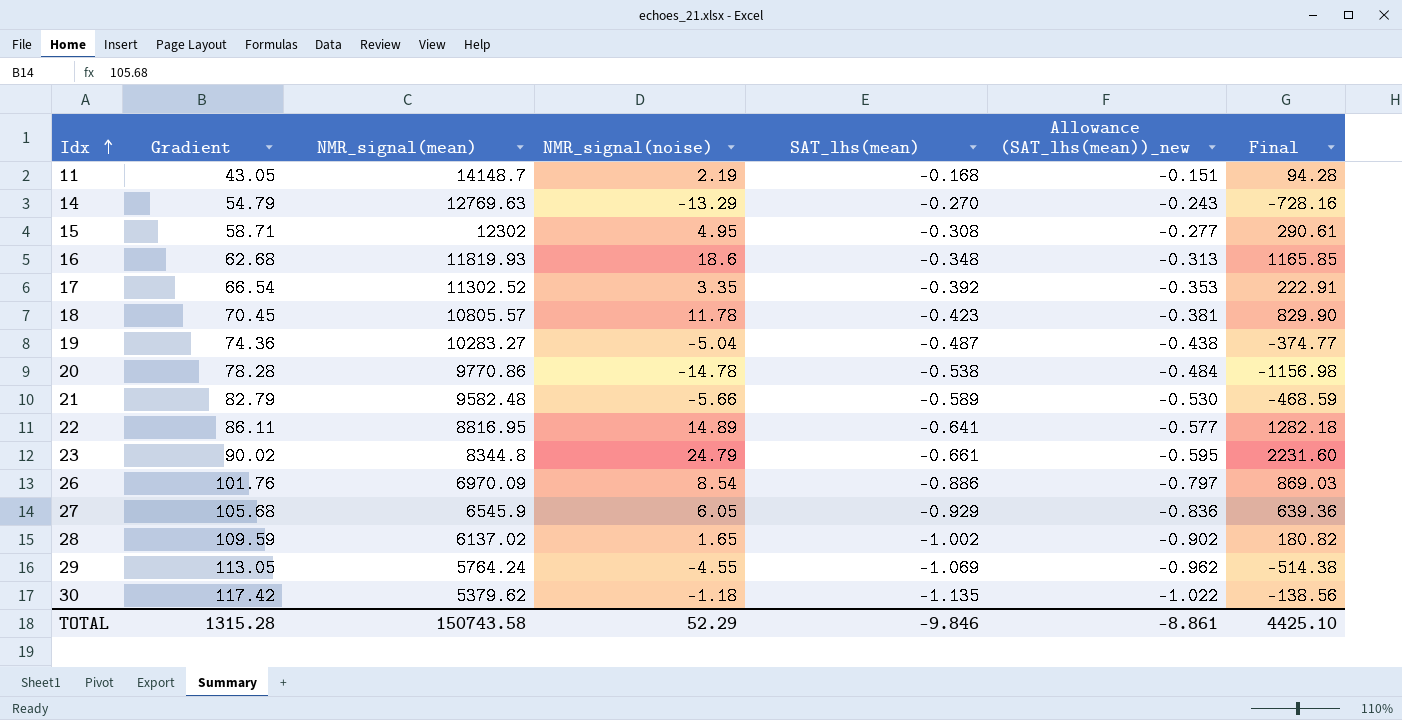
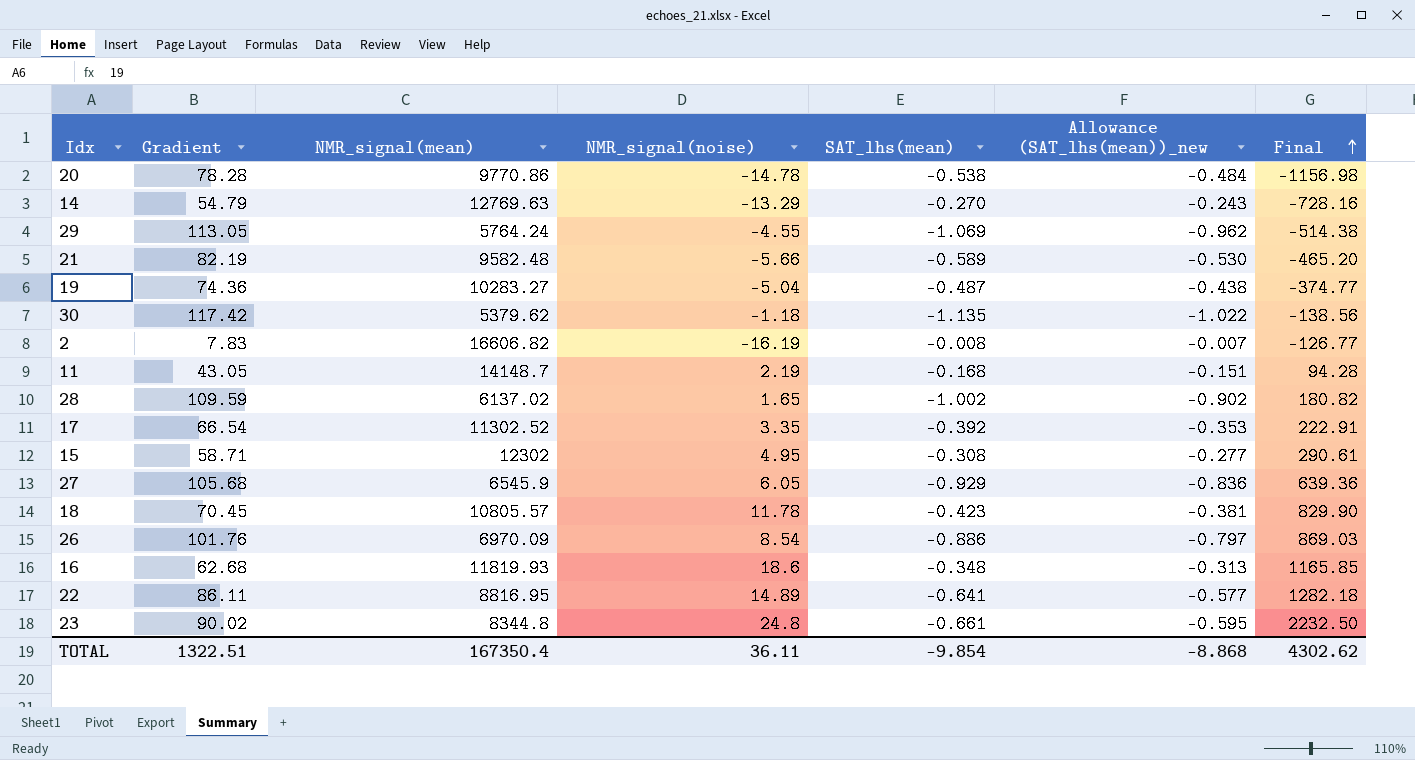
row order: Idx ascending -> Final ascending
21 | Gradient: 82.79 -> 82.19
21 | Final: -468.59 -> -465.20
row 2: none -> 7.83 | 16606.82 | -16.19 | -0.008 | -0.007 | -126.77
23 | NMR_signal(noise): 24.79 -> 24.8
23 | Final: 2231.60 -> 2232.50
TOTAL | Gradient: 1315.28 -> 1322.51
TOTAL | NMR_signal(mean): 150743.58 -> 167350.4
TOTAL | NMR_signal(noise): 52.29 -> 36.11
TOTAL | SAT_lhs(mean): -9.846 -> -9.854
TOTAL | Allowance (SAT_lhs(mean))_new: -8.861 -> -8.868
TOTAL | Final: 4425.10 -> 4302.62

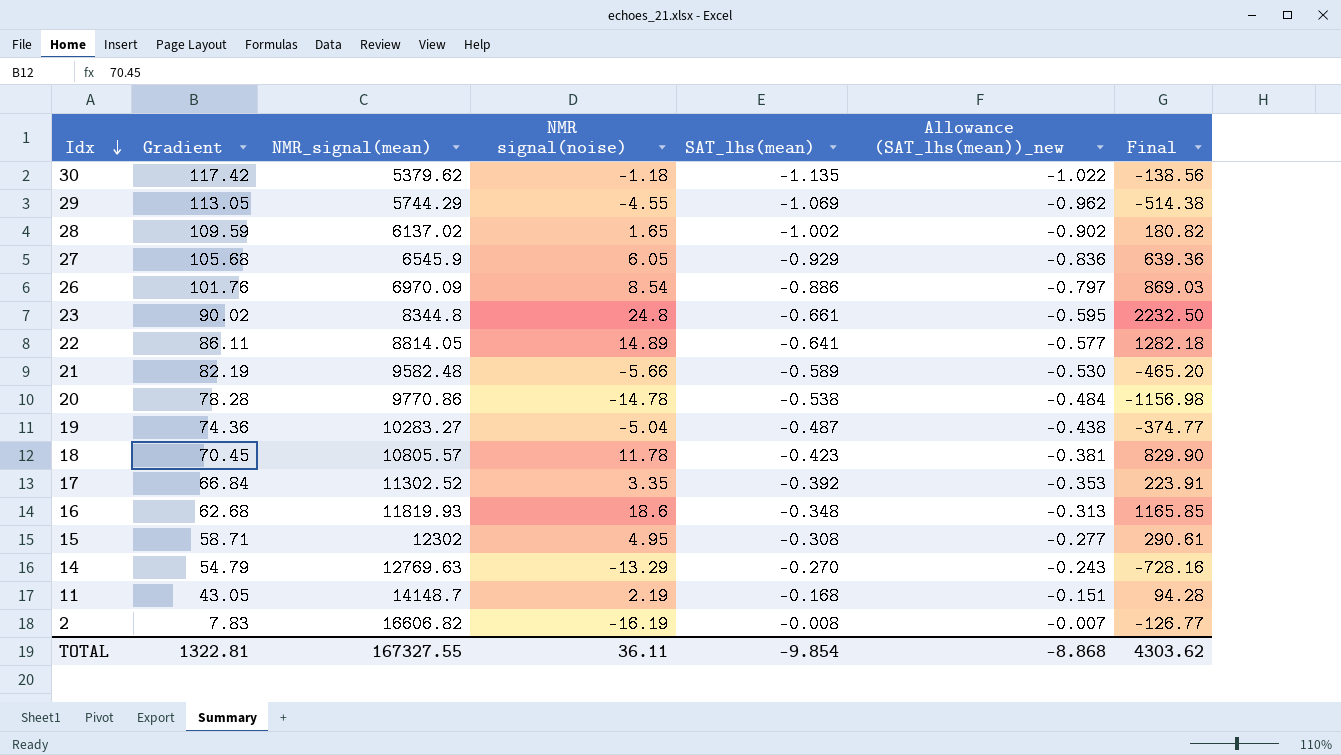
row order: Final ascending -> Idx descending
column name: NMR_signal(noise) -> NMR signal(noise)
29 | NMR_signal(mean): 5764.24 -> 5744.29
22 | NMR_signal(mean): 8816.95 -> 8814.05
17 | Gradient: 66.54 -> 66.84
17 | Final: 222.91 -> 223.91
TOTAL | Gradient: 1322.51 -> 1322.81
TOTAL | NMR_signal(mean): 167350.4 -> 167327.55
TOTAL | Final: 4302.62 -> 4303.62

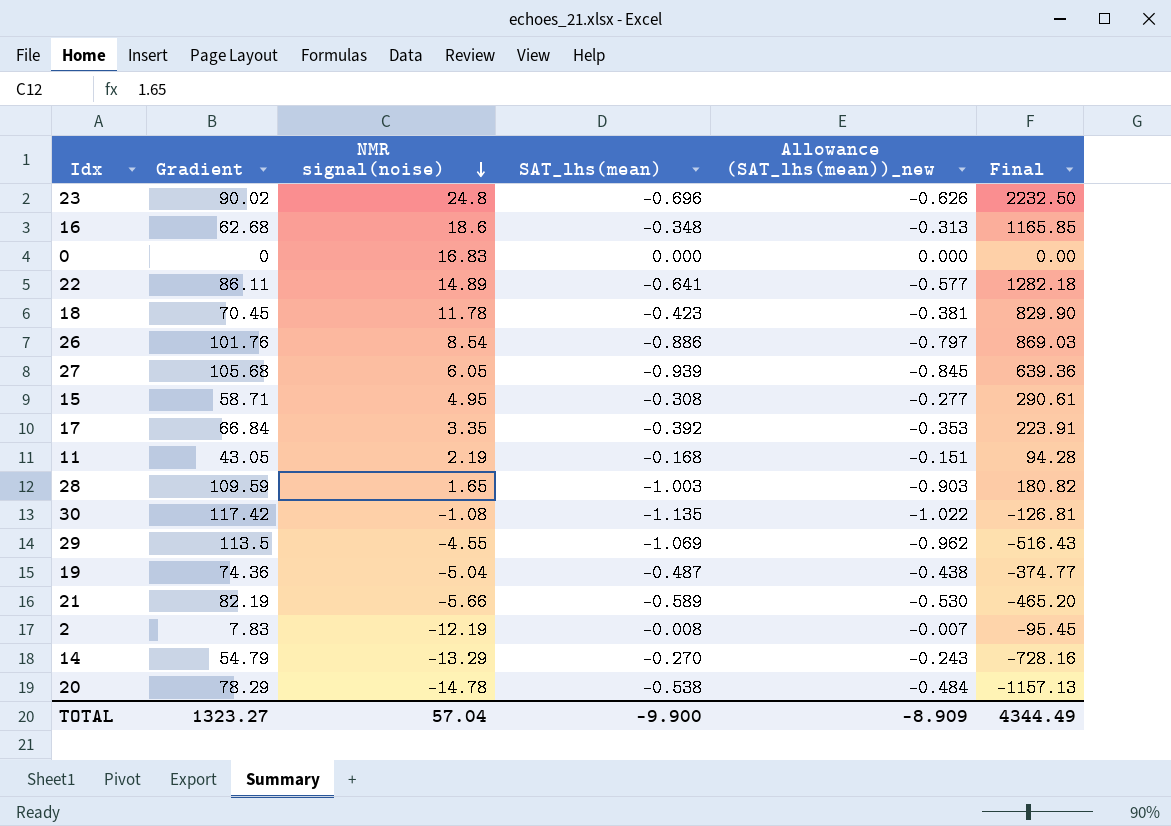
row order: Idx descending -> NMR signal(noise) descending
column NMR_signal(mean) | position: 3 -> none
23 | SAT_lhs(mean): -0.661 -> -0.696
23 | Allowance (SAT_lhs(mean))_new: -0.595 -> -0.626
row 0: none -> 0 | 16.83 | 0.000 | 0.000 | 0.00
27 | SAT_lhs(mean): -0.929 -> -0.939
27 | Allowance (SAT_lhs(mean))_new: -0.836 -> -0.845
28 | SAT_lhs(mean): -1.002 -> -1.003
28 | Allowance (SAT_lhs(mean))_new: -0.902 -> -0.903
30 | NMR signal(noise): -1.18 -> -1.08
30 | Final: -138.56 -> -126.81
29 | Gradient: 113.05 -> 113.5
29 | Final: -514.38 -> -516.43
2 | NMR signal(noise): -16.19 -> -12.19
2 | Final: -126.77 -> -95.45
20 | Gradient: 78.28 -> 78.29
20 | Final: -1156.98 -> -1157.13
TOTAL | Gradient: 1322.81 -> 1323.27
TOTAL | NMR signal(noise): 36.11 -> 57.04
TOTAL | SAT_lhs(mean): -9.854 -> -9.900
TOTAL | Allowance (SAT_lhs(mean))_new: -8.868 -> -8.909
TOTAL | Final: 4303.62 -> 4344.49

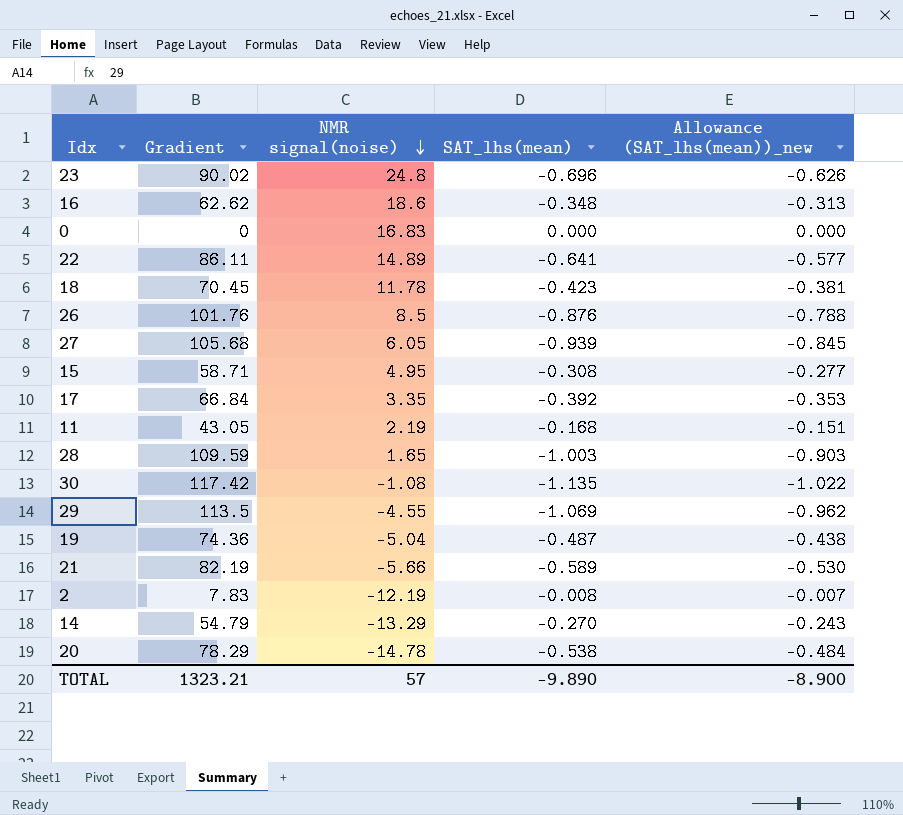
column Final | formula: [Gradient] * [NMR signal(noise)] -> none
16 | Gradient: 62.68 -> 62.62
26 | NMR signal(noise): 8.54 -> 8.5
26 | SAT_lhs(mean): -0.886 -> -0.876
26 | Allowance (SAT_lhs(mean))_new: -0.797 -> -0.788
TOTAL | Gradient: 1323.27 -> 1323.21
TOTAL | NMR signal(noise): 57.04 -> 57
TOTAL | SAT_lhs(mean): -9.900 -> -9.890
TOTAL | Allowance (SAT_lhs(mean))_new: -8.909 -> -8.900

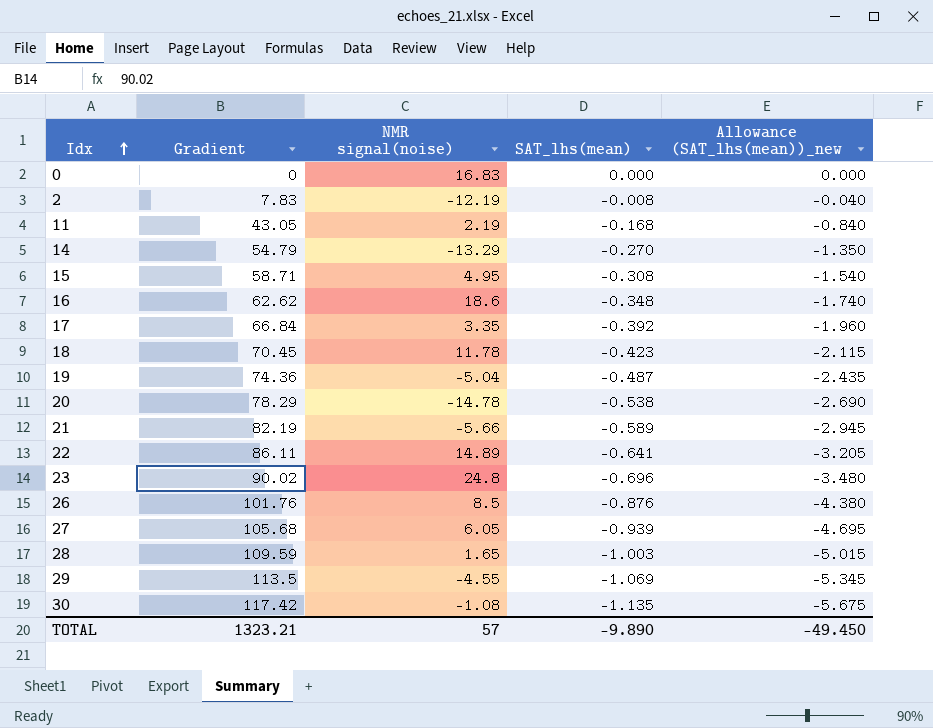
row order: NMR signal(noise) descending -> Idx ascending
column Allowance (SAT_lhs(mean))_new | formula: [SAT_lhs(mean)] * 0.9 -> [SAT_lhs(mean)] * 5
TOTAL | Allowance (SAT_lhs(mean))_new: -8.900 -> -49.450

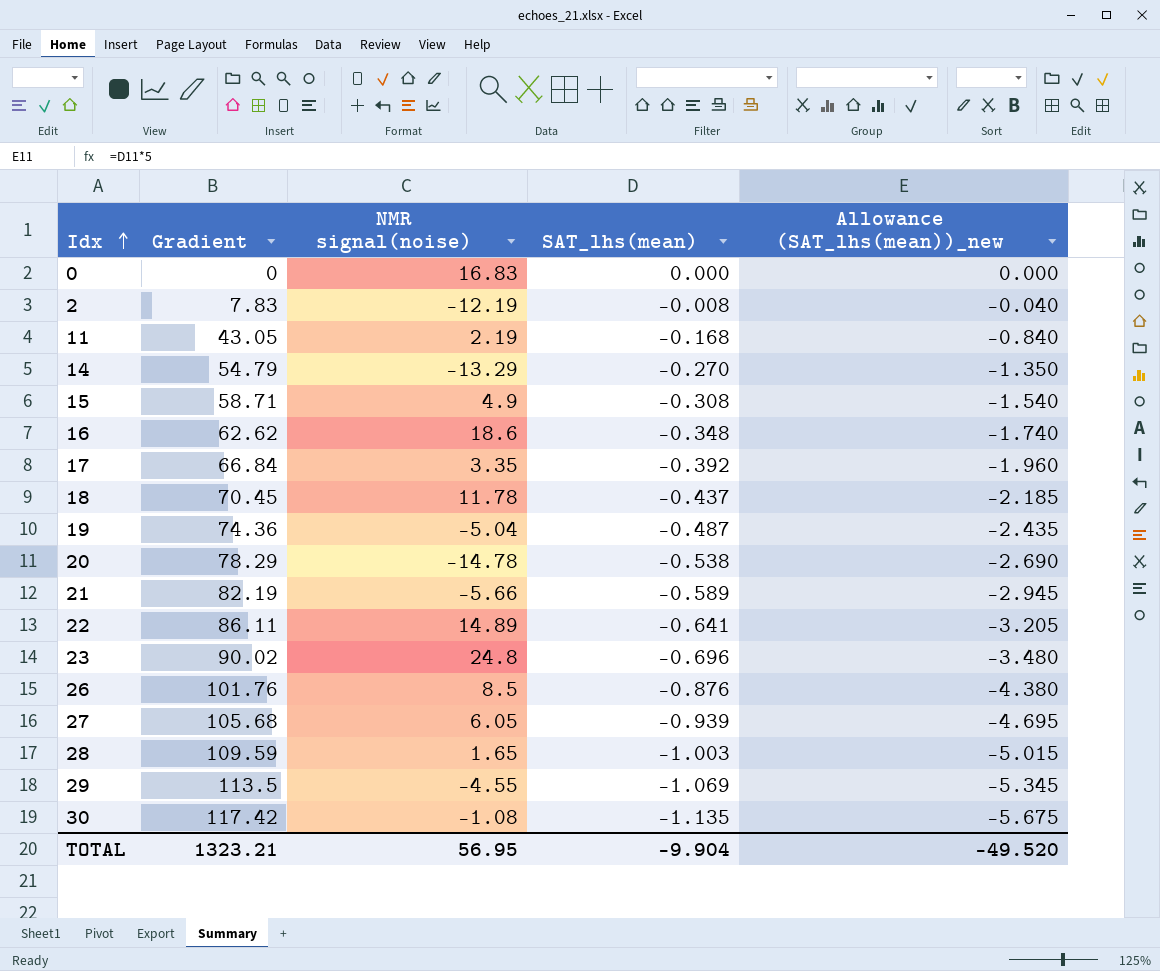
15 | NMR signal(noise): 4.95 -> 4.9
18 | SAT_lhs(mean): -0.423 -> -0.437
18 | Allowance (SAT_lhs(mean))_new: -2.115 -> -2.185
TOTAL | NMR signal(noise): 57 -> 56.95
TOTAL | SAT_lhs(mean): -9.890 -> -9.904
TOTAL | Allowance (SAT_lhs(mean))_new: -49.450 -> -49.520

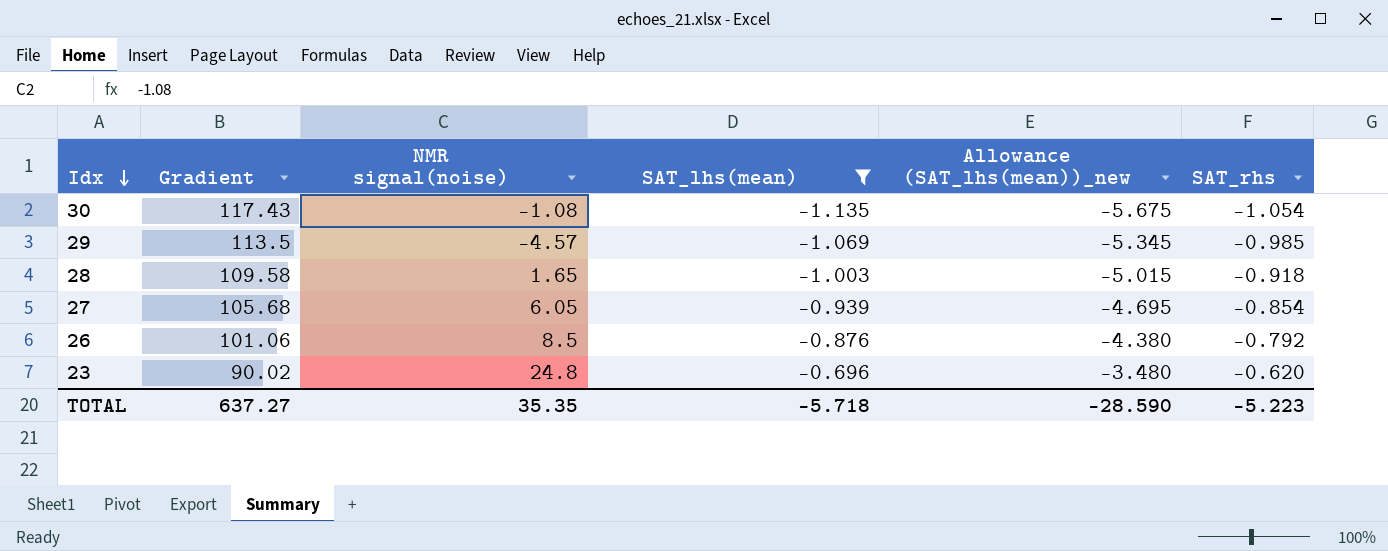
filter: none -> SAT_lhs(mean) <= -0.696
row order: Idx ascending -> Idx descending
column SAT_rhs | position: none -> 6
30 | Gradient: 117.42 -> 117.43
29 | NMR signal(noise): -4.55 -> -4.57
28 | Gradient: 109.59 -> 109.58
26 | Gradient: 101.76 -> 101.06
TOTAL | Gradient: 1323.21 -> 637.27
TOTAL | NMR signal(noise): 56.95 -> 35.35
TOTAL | SAT_lhs(mean): -9.904 -> -5.718
TOTAL | Allowance (SAT_lhs(mean))_new: -49.520 -> -28.590

